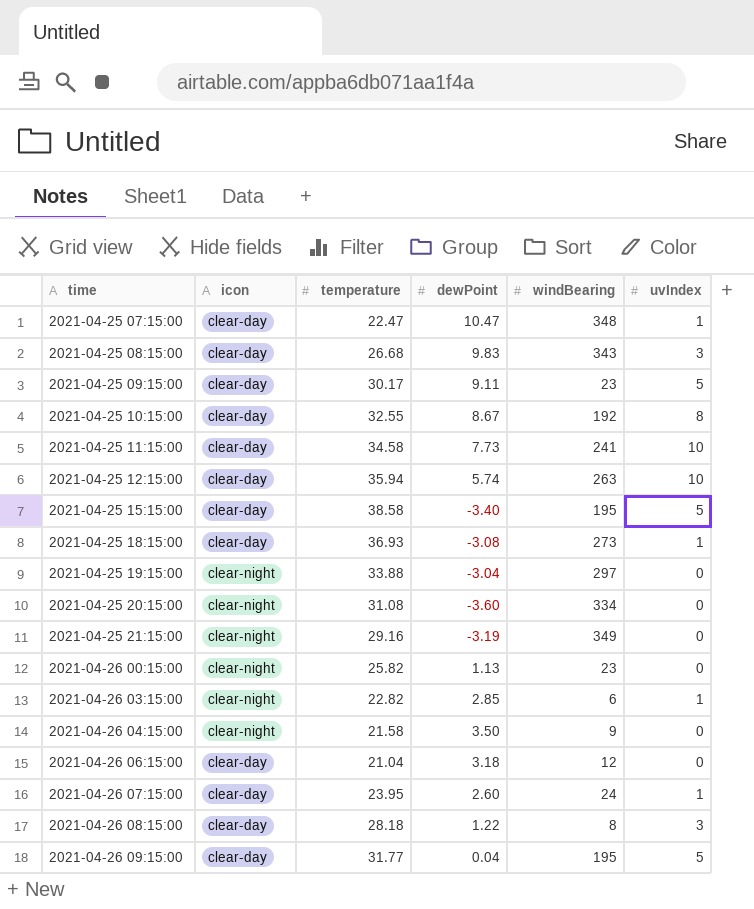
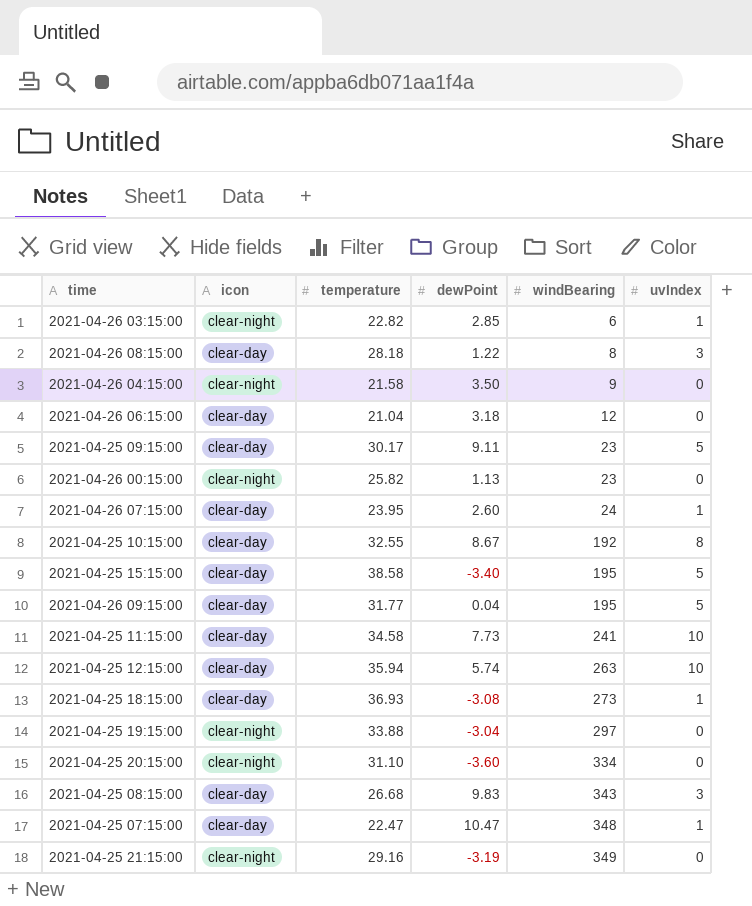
row order: time ascending -> windBearing ascending
2021-04-25 20:15:00 | temperature: 31.08 -> 31.10

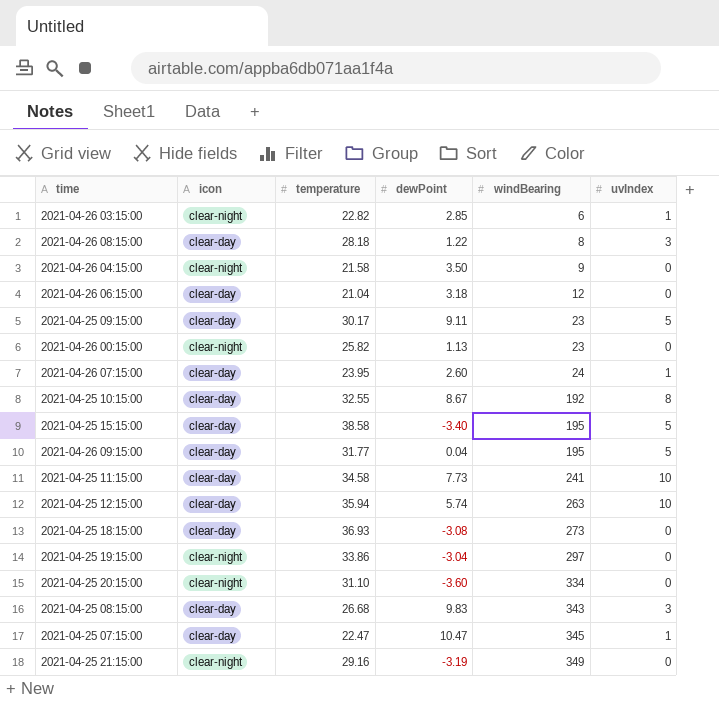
2021-04-25 18:15:00 | uvIndex: 1 -> 0
2021-04-25 19:15:00 | temperature: 33.88 -> 33.86
2021-04-25 07:15:00 | windBearing: 348 -> 345

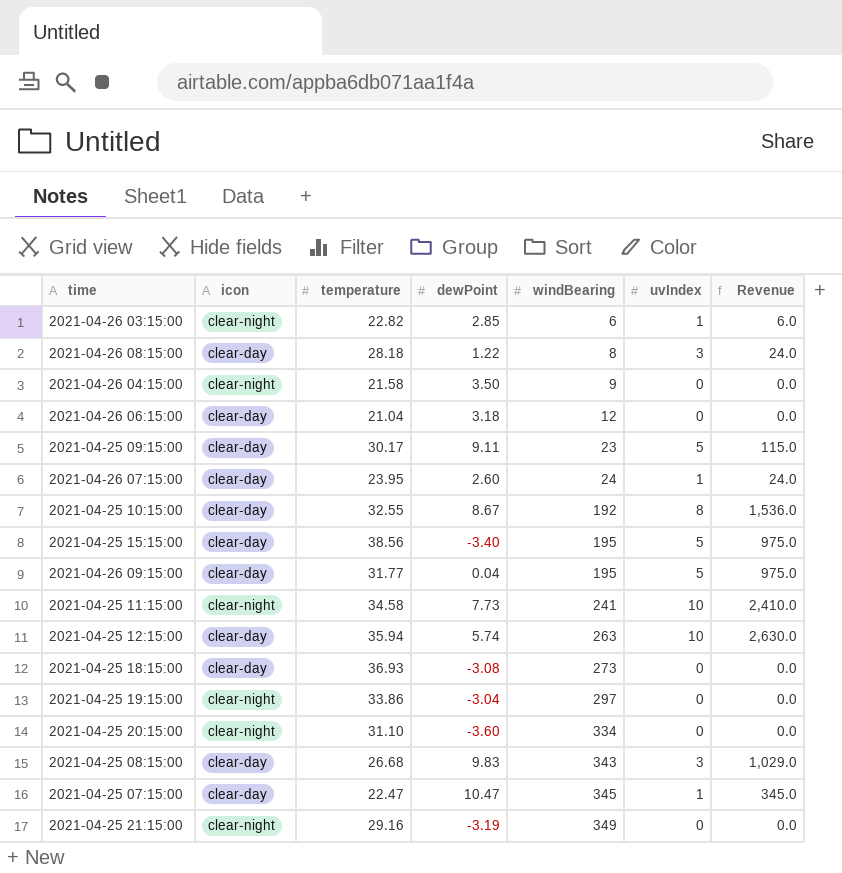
column Revenue | formula: none -> [windBearing] * [uvIndex]
row 2021-04-26 00:15:00: clear-night | 25.82 | 1.13 | 23 | 0 -> none
2021-04-25 15:15:00 | temperature: 38.58 -> 38.56
2021-04-25 11:15:00 | icon: clear-day -> clear-night

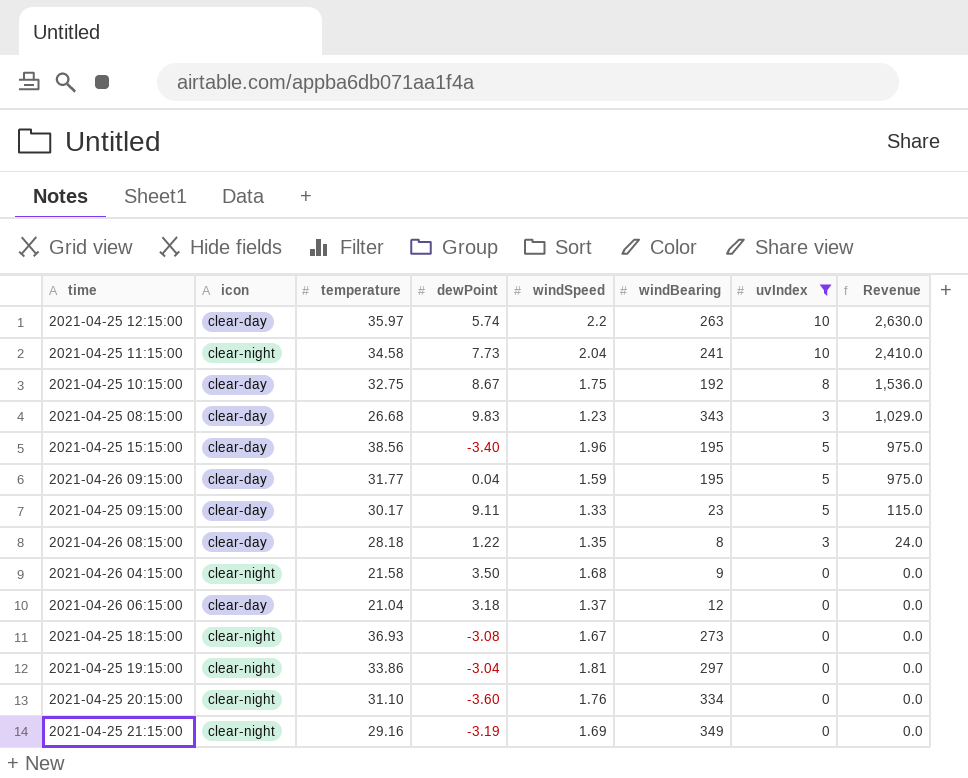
filter: none -> uvIndex != 1
row order: windBearing ascending -> Revenue descending
column windSpeed | position: none -> 5
2021-04-25 12:15:00 | temperature: 35.94 -> 35.97
2021-04-25 10:15:00 | temperature: 32.55 -> 32.75
2021-04-25 18:15:00 | icon: clear-day -> clear-night

